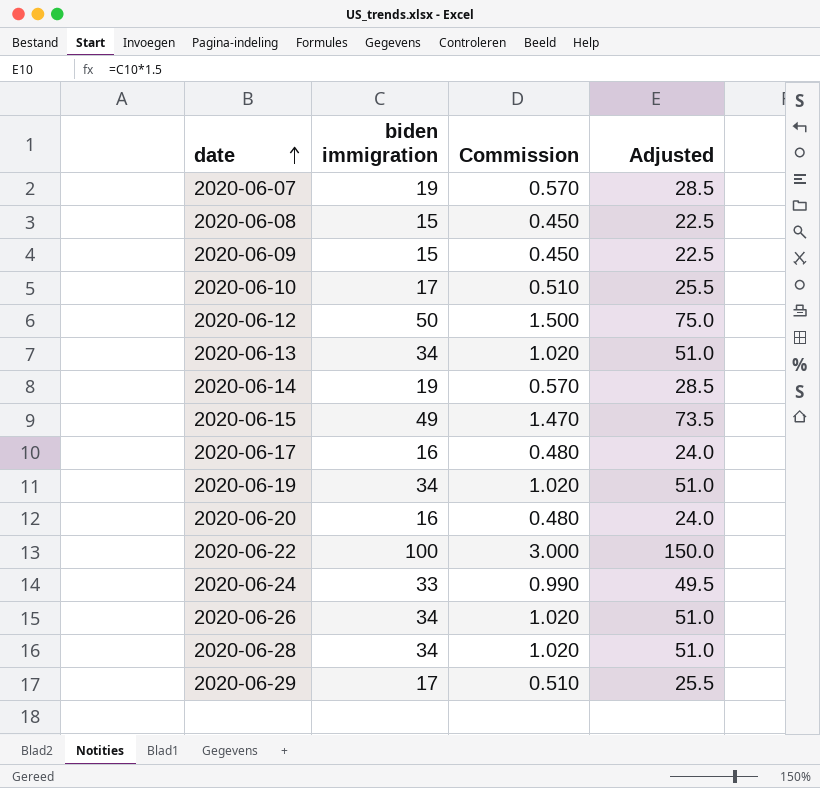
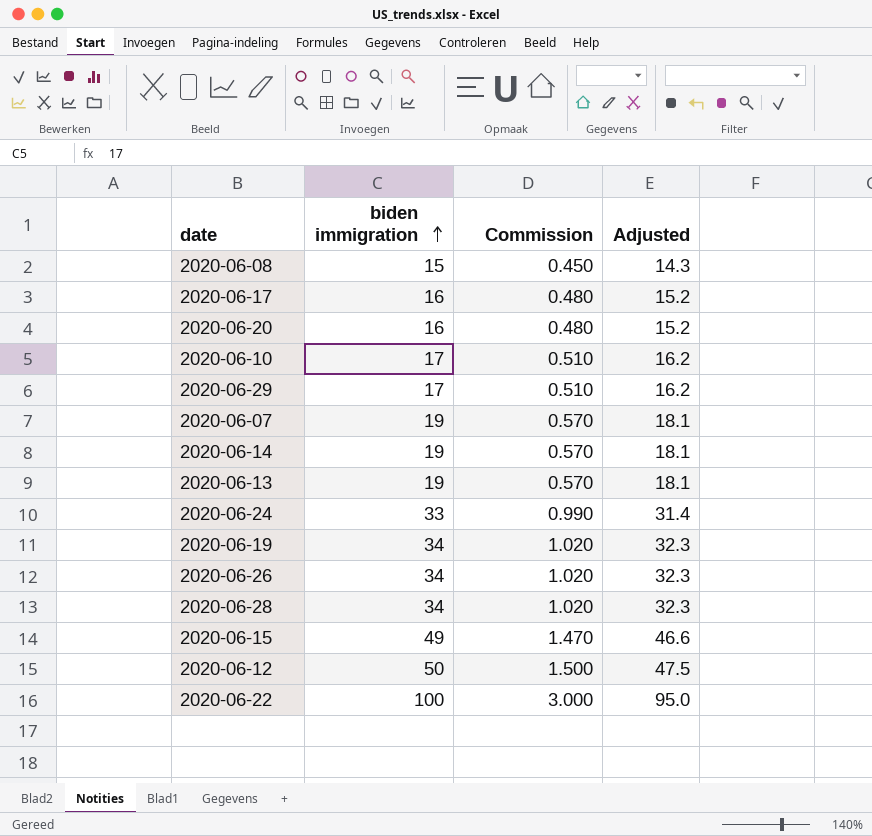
row order: date ascending -> biden immigration ascending
column Adjusted | formula: [biden immigration] * 1.5 -> [biden immigration] * 0.95
row 2020-06-09: 15 | 0.450 | 22.5 -> none
2020-06-13 | biden immigration: 34 -> 19
2020-06-13 | Commission: 1.020 -> 0.570

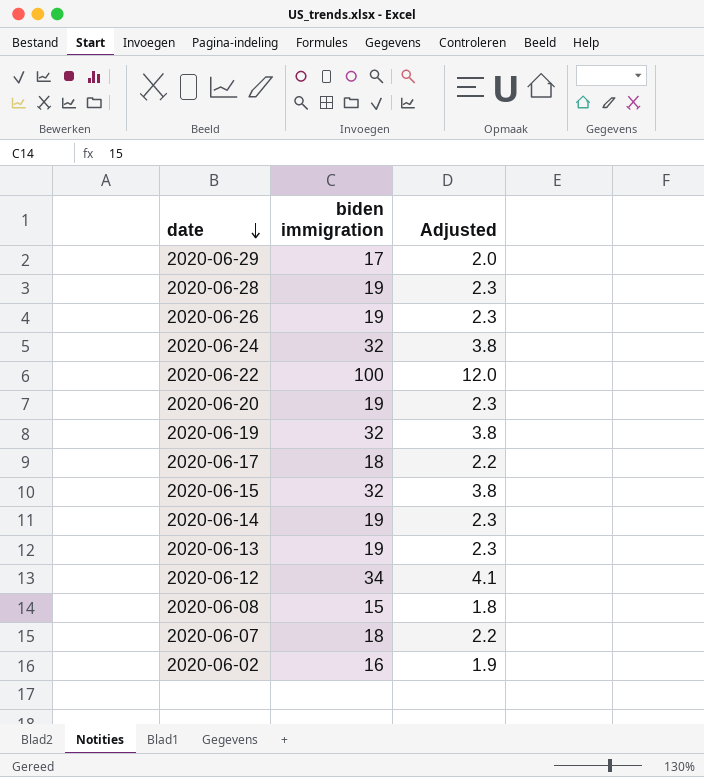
row order: biden immigration ascending -> date descending
column Commission | formula: [biden immigration] * 0.03 -> none
column Adjusted | formula: [biden immigration] * 0.95 -> [biden immigration] * 0.12
row 2020-06-10: 17 | 0.510 | 16.2 -> none
2020-06-28 | biden immigration: 34 -> 19
2020-06-26 | biden immigration: 34 -> 19
2020-06-24 | biden immigration: 33 -> 32
2020-06-20 | biden immigration: 16 -> 19
2020-06-19 | biden immigration: 34 -> 32
2020-06-17 | biden immigration: 16 -> 18
2020-06-15 | biden immigration: 49 -> 32
2020-06-12 | biden immigration: 50 -> 34
2020-06-07 | biden immigration: 19 -> 18
row 2020-06-02: none -> 16 | 1.9

